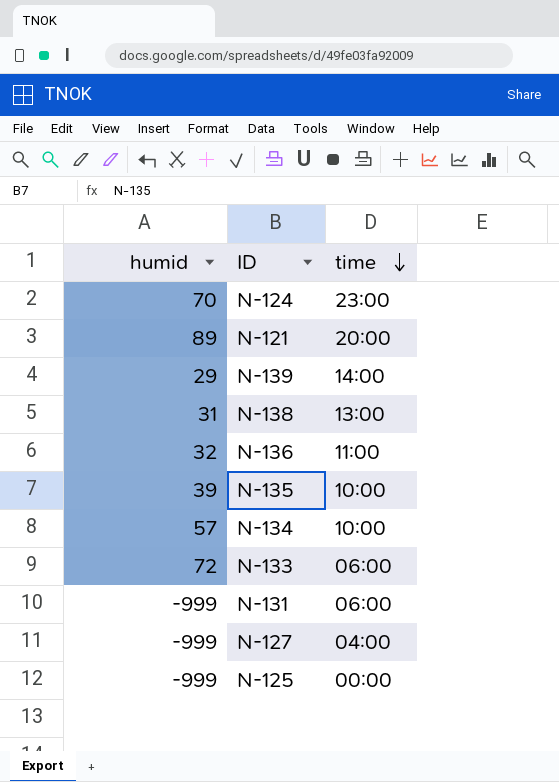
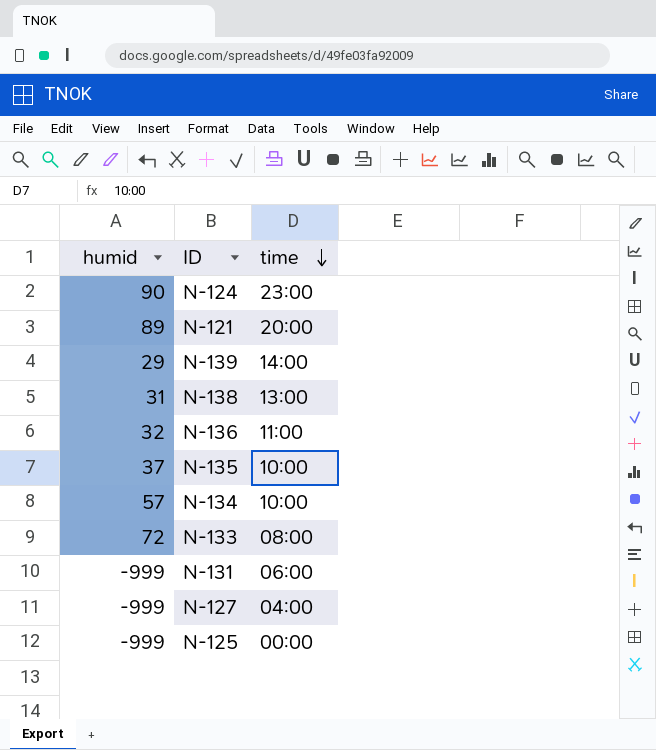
N-124 | humid: 70 -> 90
N-135 | humid: 39 -> 37
N-133 | time: 06:00 -> 08:00

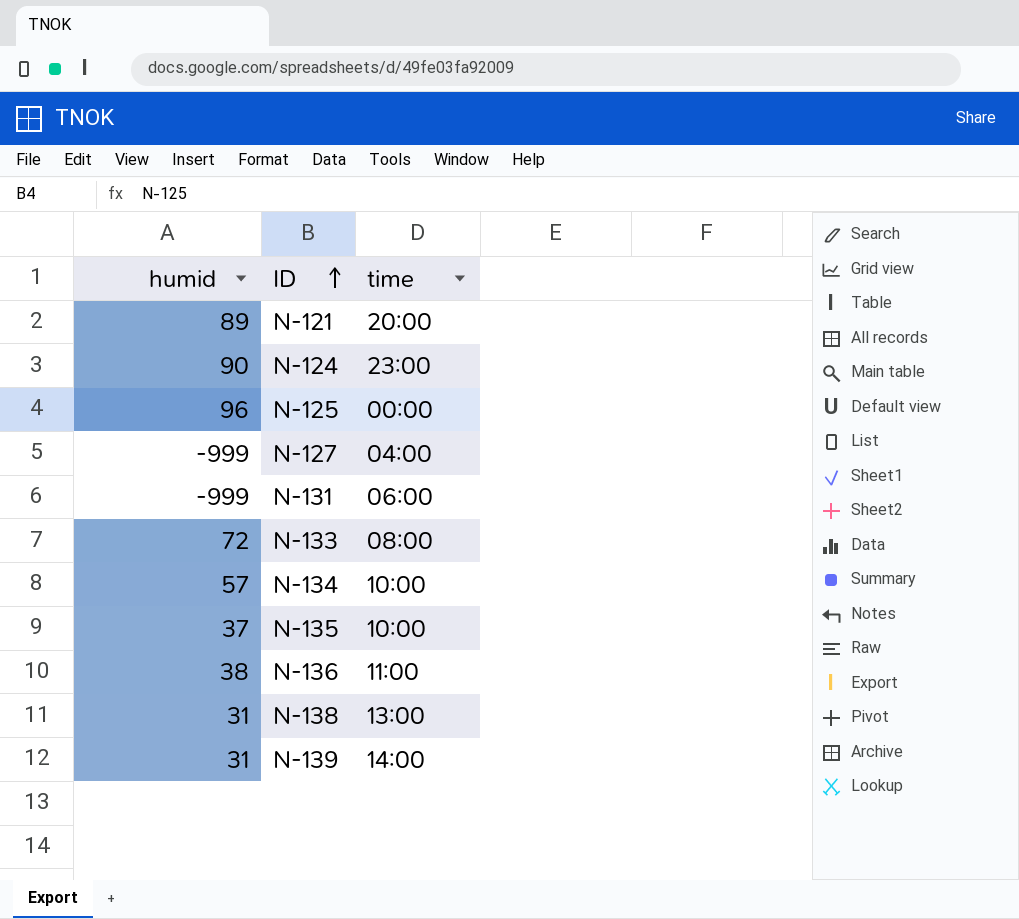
row order: time descending -> ID ascending
N-125 | humid: -999 -> 96
N-136 | humid: 32 -> 38
N-139 | humid: 29 -> 31

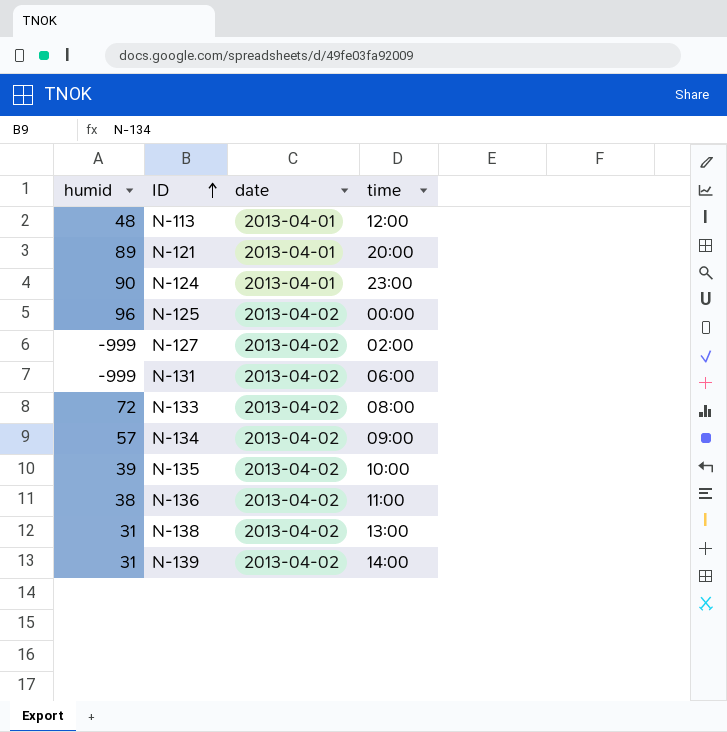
column date | position: none -> 3
row N-113: none -> 48 | 2013-04-01 | 12:00
N-127 | time: 04:00 -> 02:00
N-134 | time: 10:00 -> 09:00
N-135 | humid: 37 -> 39

